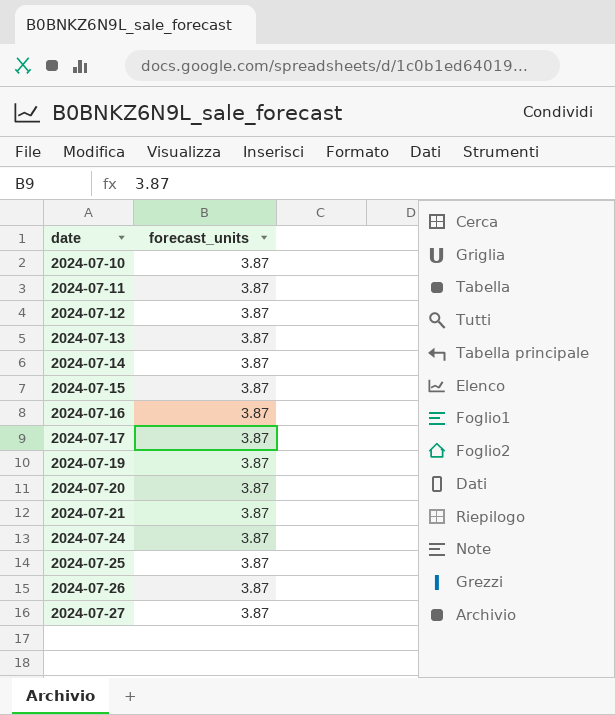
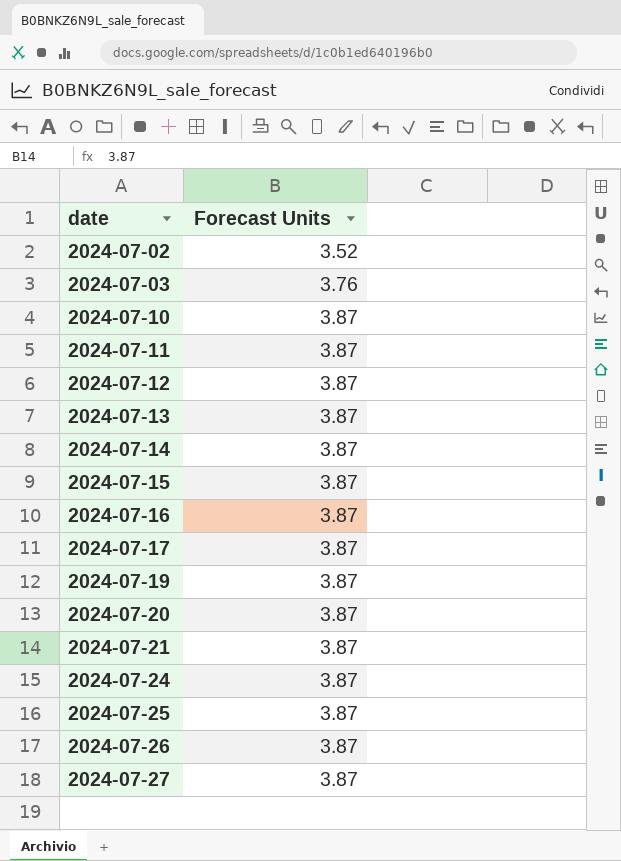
column name: forecast_units -> Forecast Units
row 2024-07-02: none -> 3.52
row 2024-07-03: none -> 3.76

